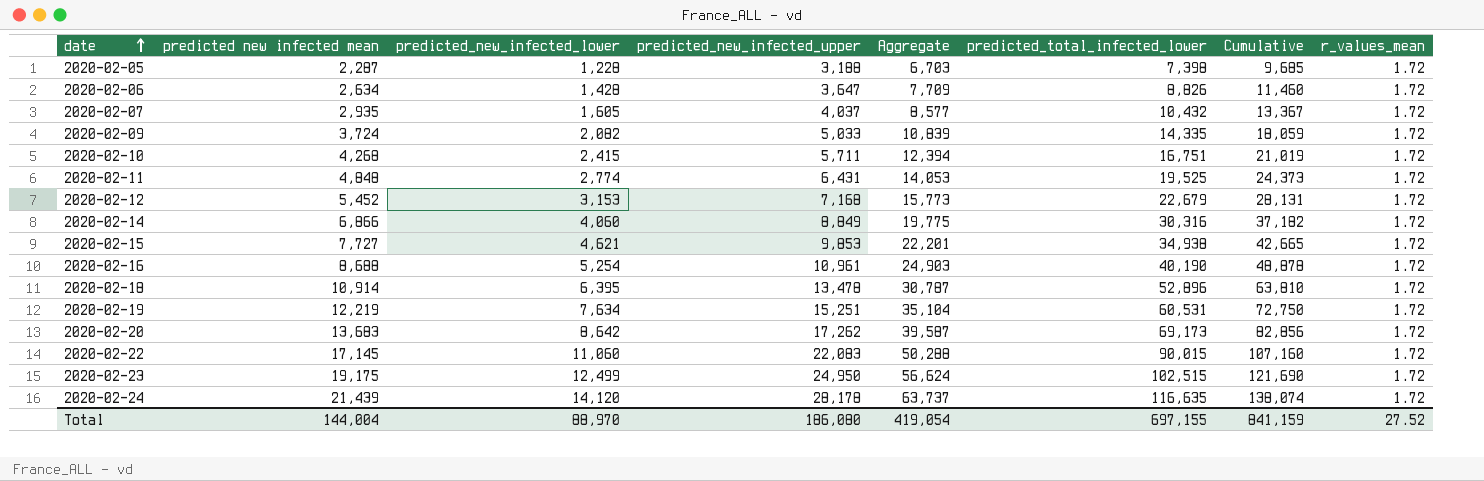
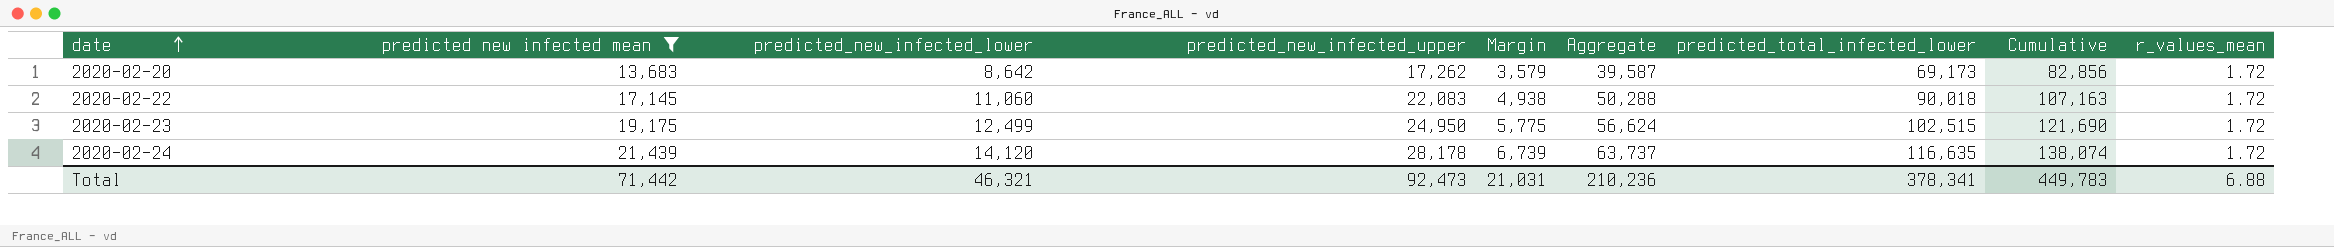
filter: none -> predicted new infected mean >= 13,683
column Margin | formula: none -> [predicted_new_infected_upper] - [predicted new infected mean]
2020-02-22 | predicted_total_infected_lower: 90,015 -> 90,018
2020-02-22 | Cumulative: 107,160 -> 107,163
Total | predicted new infected mean: 144,004 -> 71,442
Total | predicted_new_infected_lower: 88,970 -> 46,321
Total | predicted_new_infected_upper: 186,080 -> 92,473
Total | Aggregate: 419,054 -> 210,236
Total | predicted_total_infected_lower: 697,155 -> 378,341
Total | Cumulative: 841,159 -> 449,783
Total | r_values_mean: 27.52 -> 6.88

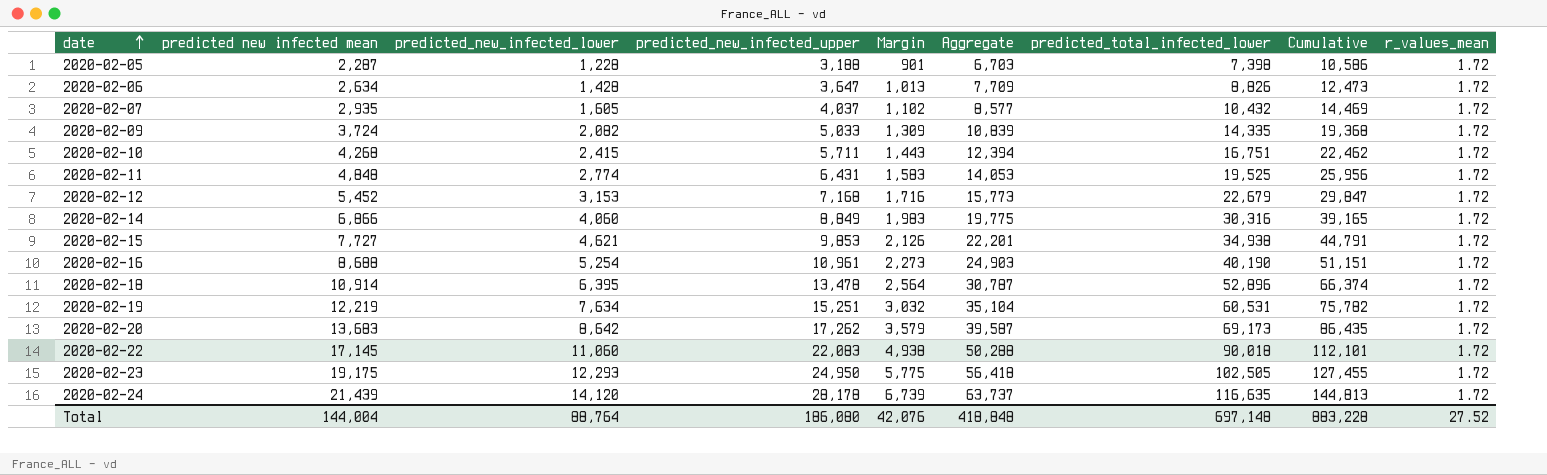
filter: predicted new infected mean >= 13,683 -> none
column Cumulative | formula: [predicted new infected mean] + [predicted_total_infected_lower] -> [predicted_new_infected_upper] + [predicted_total_infected_lower]
2020-02-23 | predicted_new_infected_lower: 12,499 -> 12,293
2020-02-23 | Aggregate: 56,624 -> 56,418
2020-02-23 | predicted_total_infected_lower: 102,515 -> 102,505
Total | predicted new infected mean: 71,442 -> 144,004
Total | predicted_new_infected_lower: 46,321 -> 88,764
Total | predicted_new_infected_upper: 92,473 -> 186,080
Total | Margin: 21,031 -> 42,076
Total | Aggregate: 210,236 -> 418,848
Total | predicted_total_infected_lower: 378,341 -> 697,148
Total | Cumulative: 449,783 -> 883,228
Total | r_values_mean: 6.88 -> 27.52

